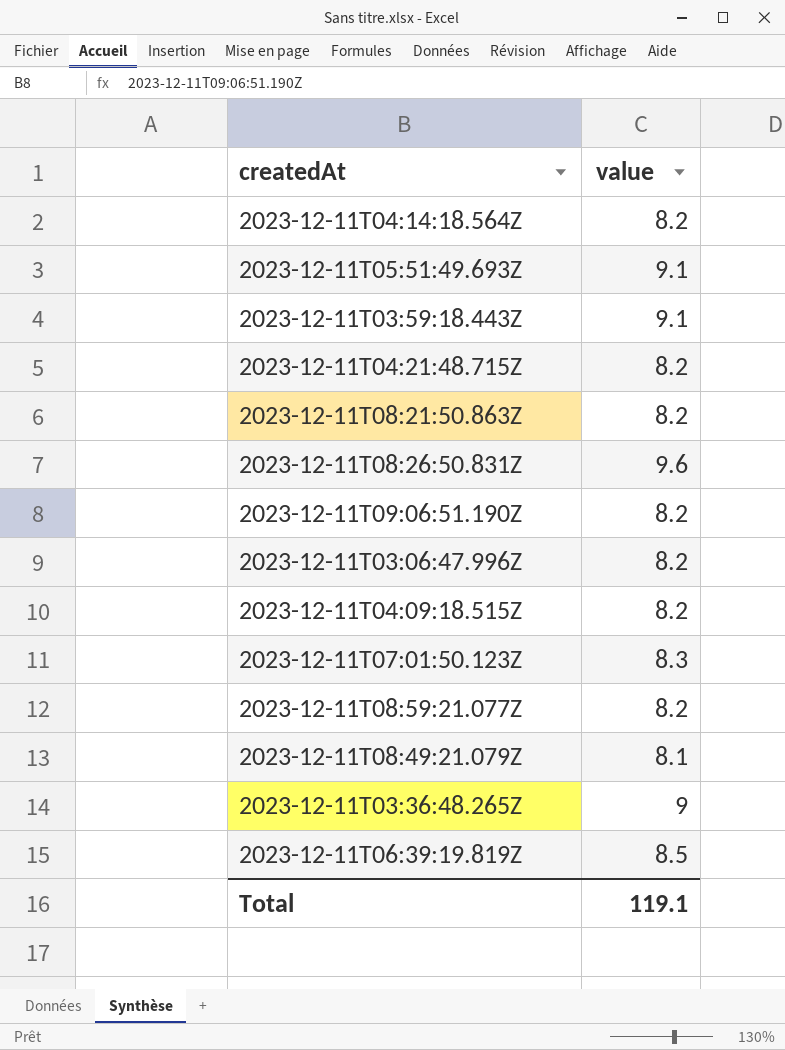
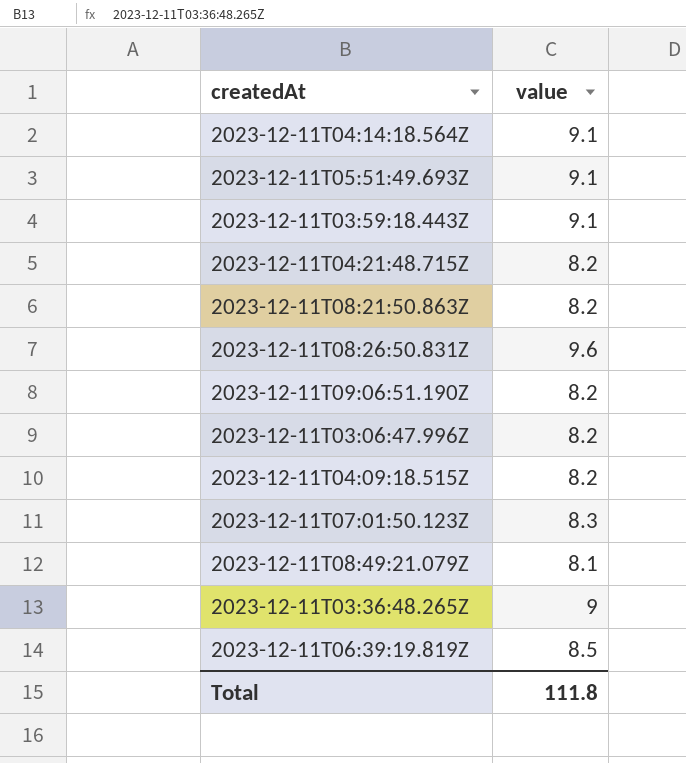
row 2023-12-11T08:59:21.077Z: 8.2 -> none
2023-12-11T04:14:18.564Z | value: 8.2 -> 9.1
Total | value: 119.1 -> 111.8

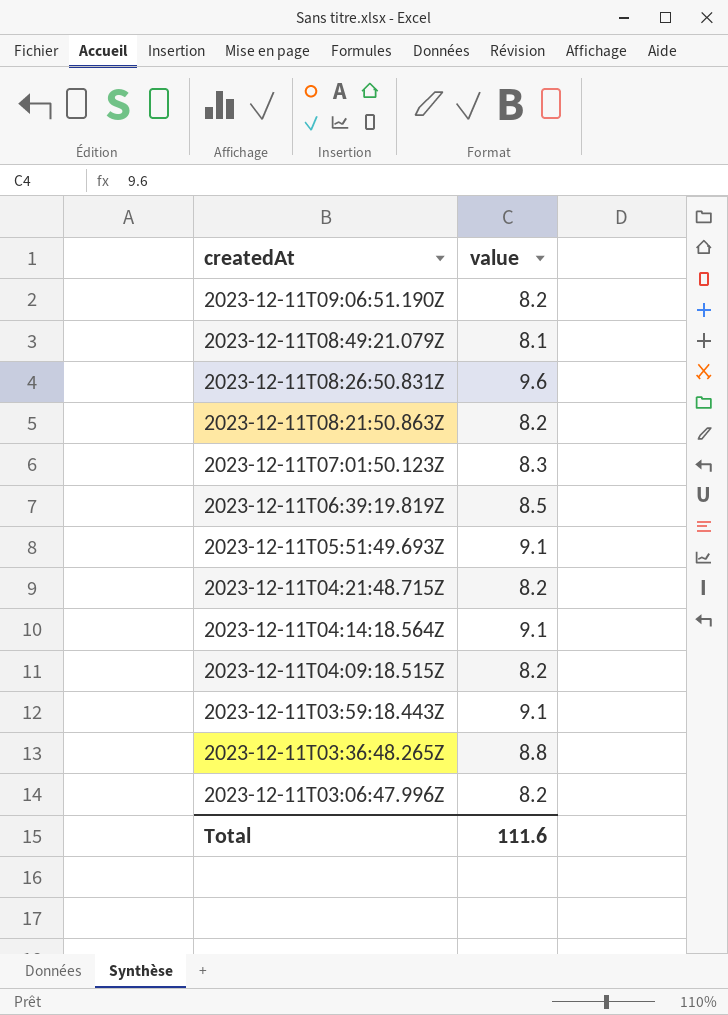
row order: none -> createdAt descending
2023-12-11T03:36:48.265Z | value: 9 -> 8.8
Total | value: 111.8 -> 111.6

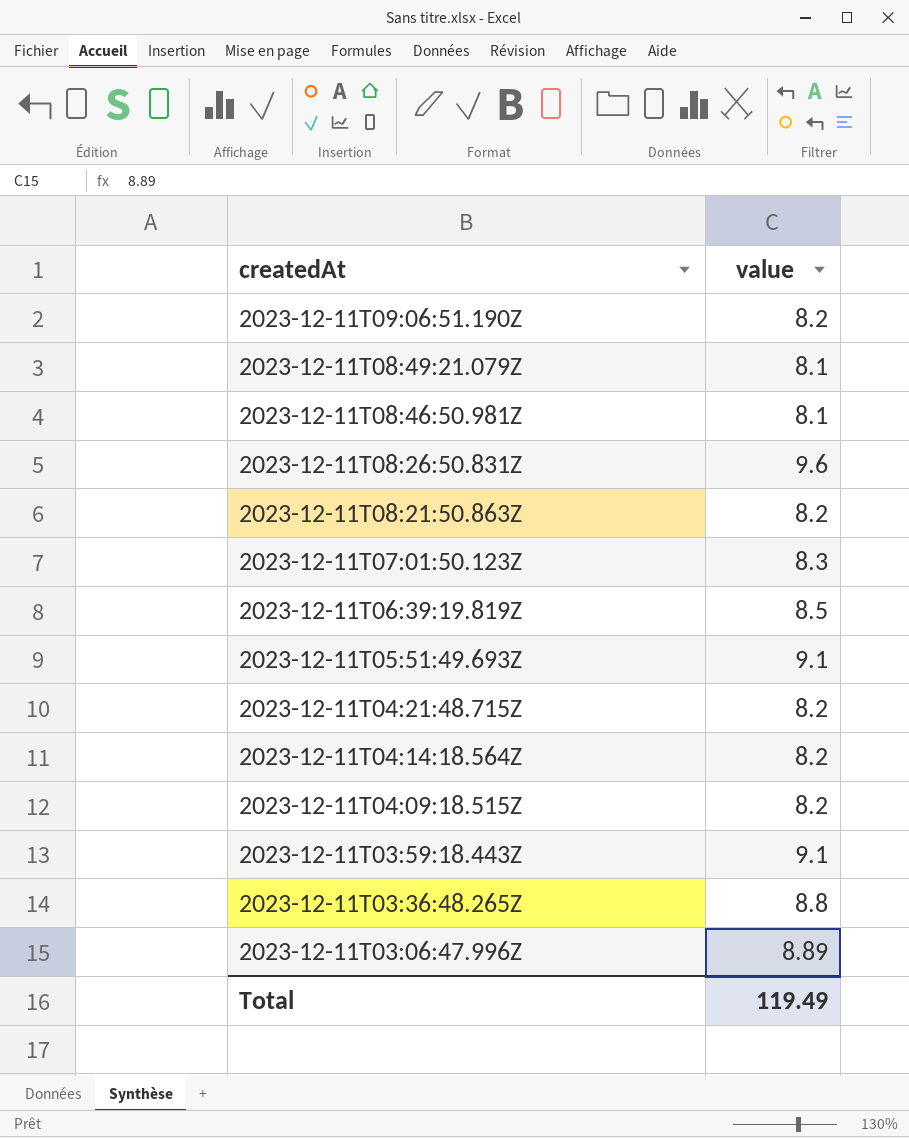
row 2023-12-11T08:46:50.981Z: none -> 8.1
2023-12-11T04:14:18.564Z | value: 9.1 -> 8.2
2023-12-11T03:06:47.996Z | value: 8.2 -> 8.89
Total | value: 111.6 -> 119.49

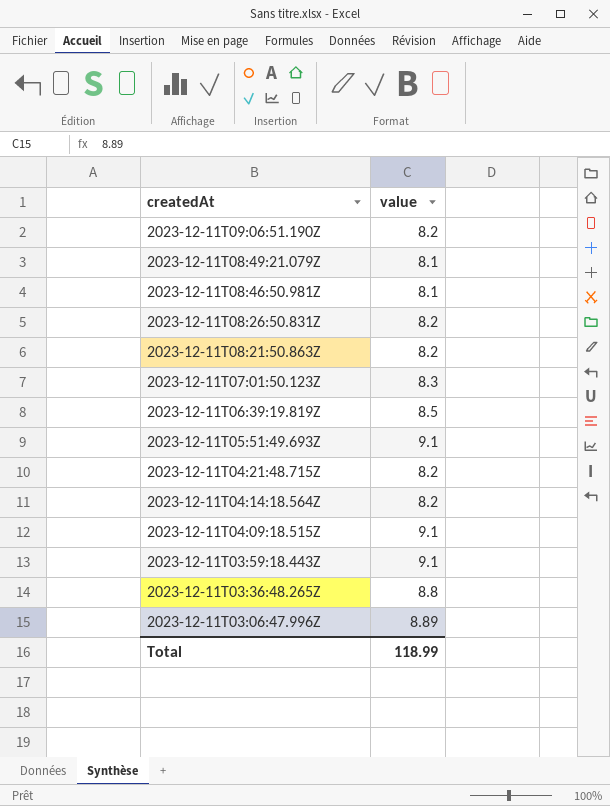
2023-12-11T08:26:50.831Z | value: 9.6 -> 8.2
2023-12-11T04:09:18.515Z | value: 8.2 -> 9.1
Total | value: 119.49 -> 118.99

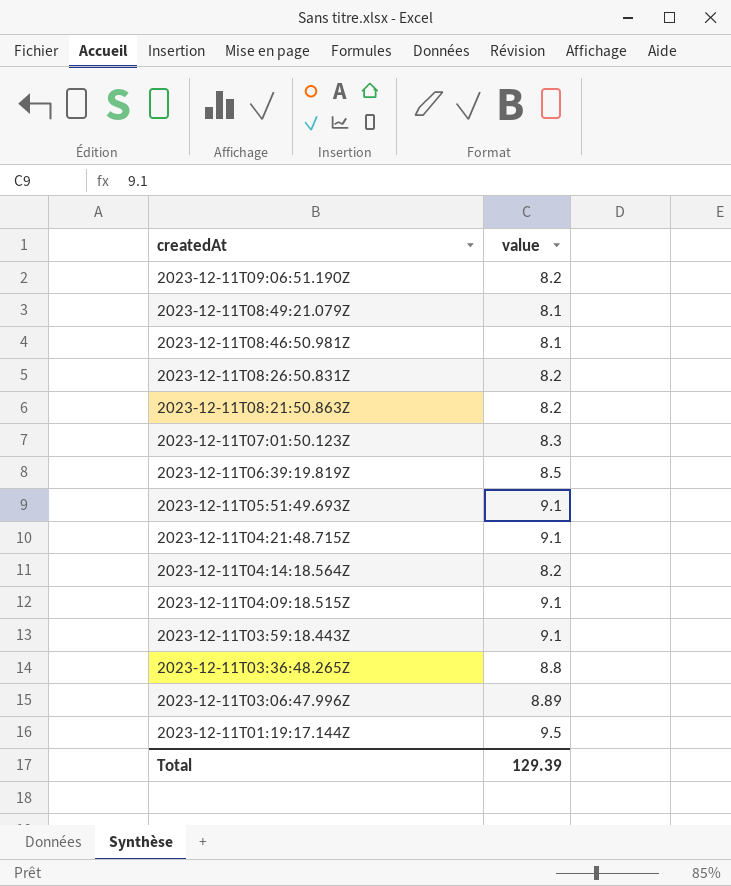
2023-12-11T04:21:48.715Z | value: 8.2 -> 9.1
row 2023-12-11T01:19:17.144Z: none -> 9.5
Total | value: 118.99 -> 129.39

